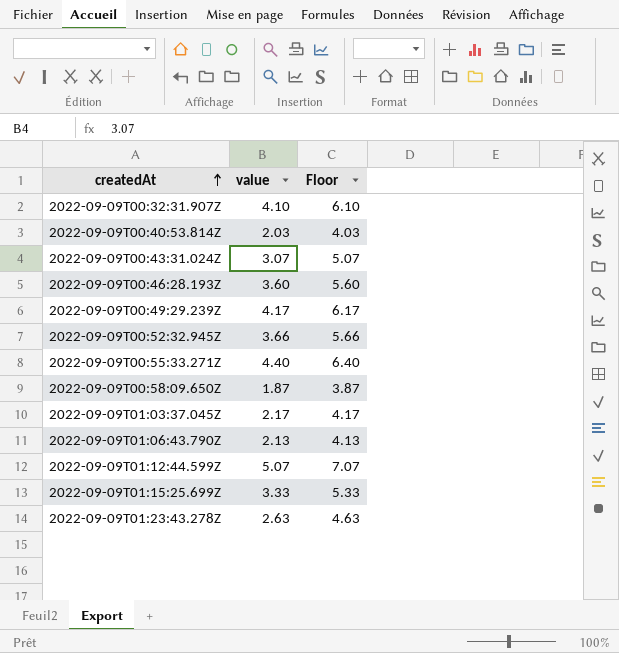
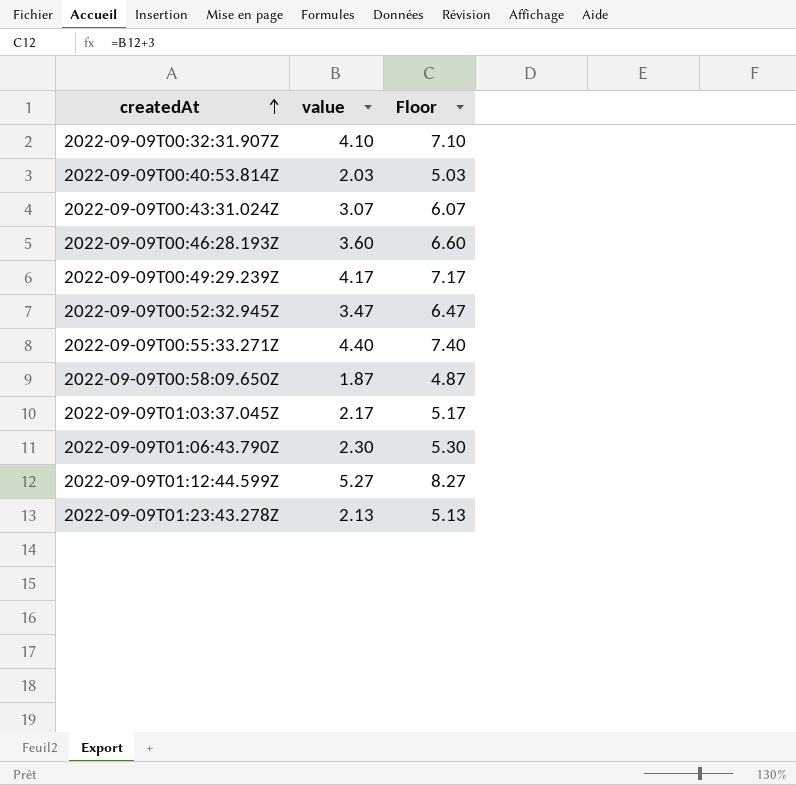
column Floor | formula: [value] + 2 -> [value] + 3
row 2022-09-09T01:15:25.699Z: 3.33 | 5.33 -> none
2022-09-09T00:52:32.945Z | value: 3.66 -> 3.47
2022-09-09T01:06:43.790Z | value: 2.13 -> 2.30
2022-09-09T01:12:44.599Z | value: 5.07 -> 5.27
2022-09-09T01:23:43.278Z | value: 2.63 -> 2.13

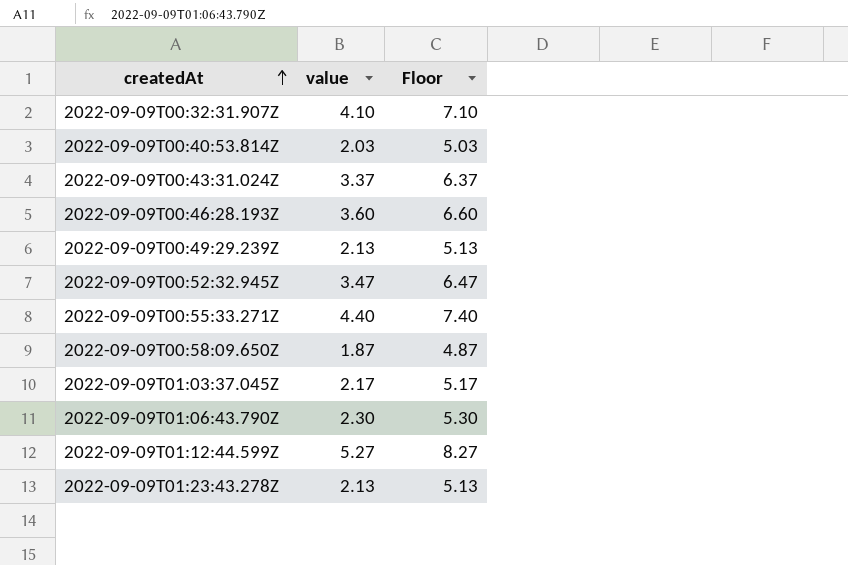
2022-09-09T00:43:31.024Z | value: 3.07 -> 3.37
2022-09-09T00:43:31.024Z | Floor: 6.07 -> 6.37
2022-09-09T00:49:29.239Z | value: 4.17 -> 2.13
2022-09-09T00:49:29.239Z | Floor: 7.17 -> 5.13

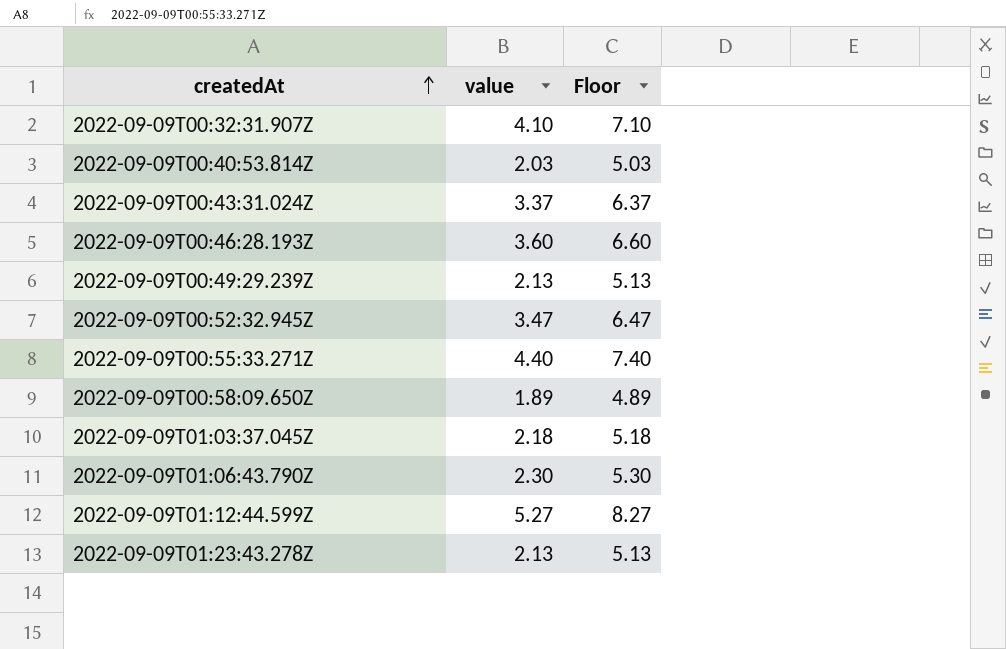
2022-09-09T00:58:09.650Z | value: 1.87 -> 1.89
2022-09-09T00:58:09.650Z | Floor: 4.87 -> 4.89
2022-09-09T01:03:37.045Z | value: 2.17 -> 2.18
2022-09-09T01:03:37.045Z | Floor: 5.17 -> 5.18

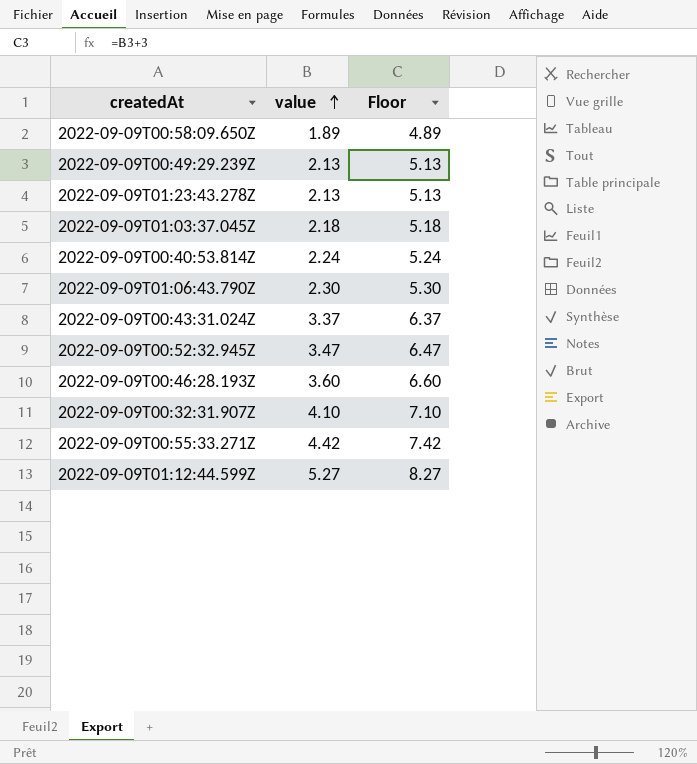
row order: createdAt ascending -> value ascending
2022-09-09T00:40:53.814Z | value: 2.03 -> 2.24
2022-09-09T00:40:53.814Z | Floor: 5.03 -> 5.24
2022-09-09T00:55:33.271Z | value: 4.40 -> 4.42
2022-09-09T00:55:33.271Z | Floor: 7.40 -> 7.42

